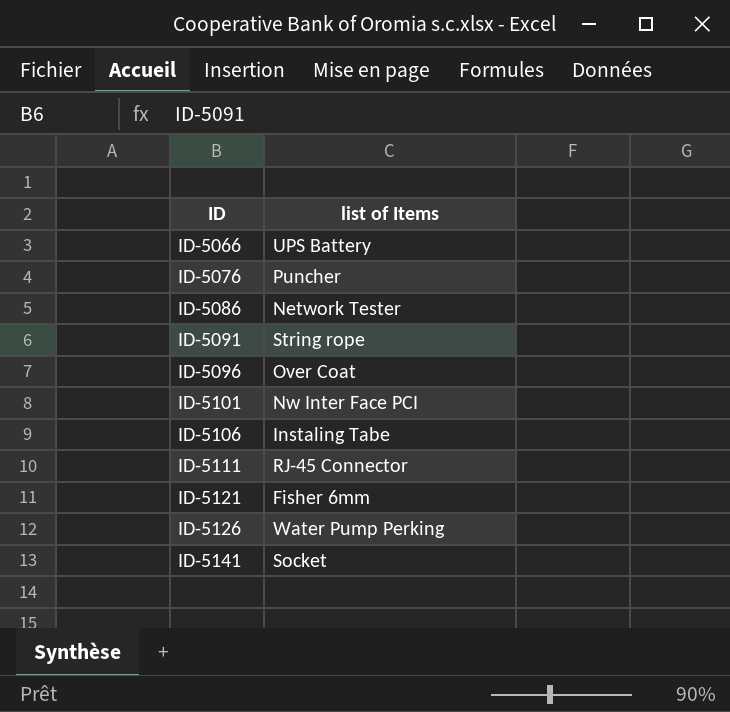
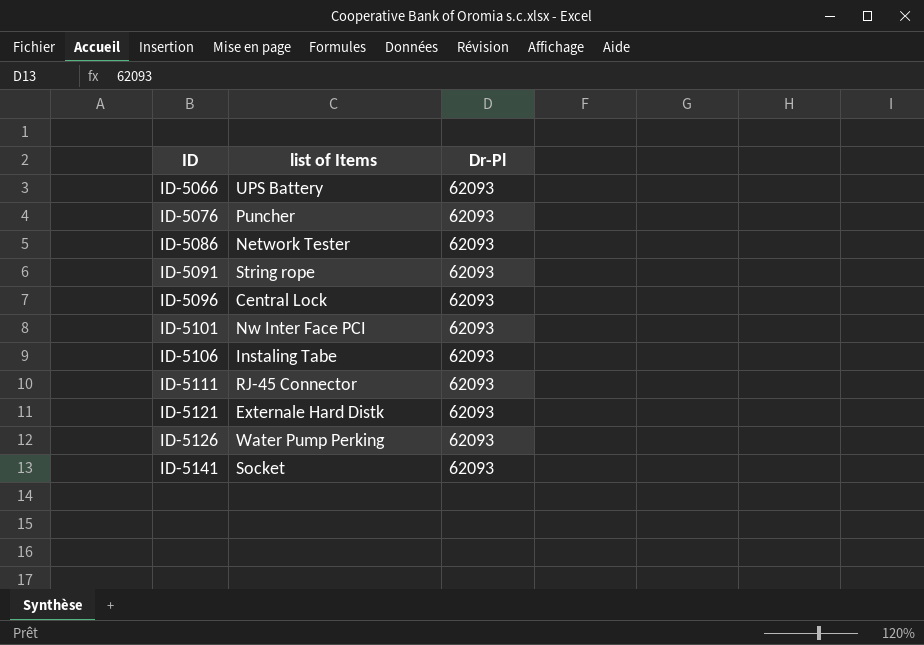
column Dr-Pl | position: none -> 3
ID-5096 | list of Items: Over Coat -> Central Lock
ID-5121 | list of Items: Fisher 6mm -> Externale Hard Distk

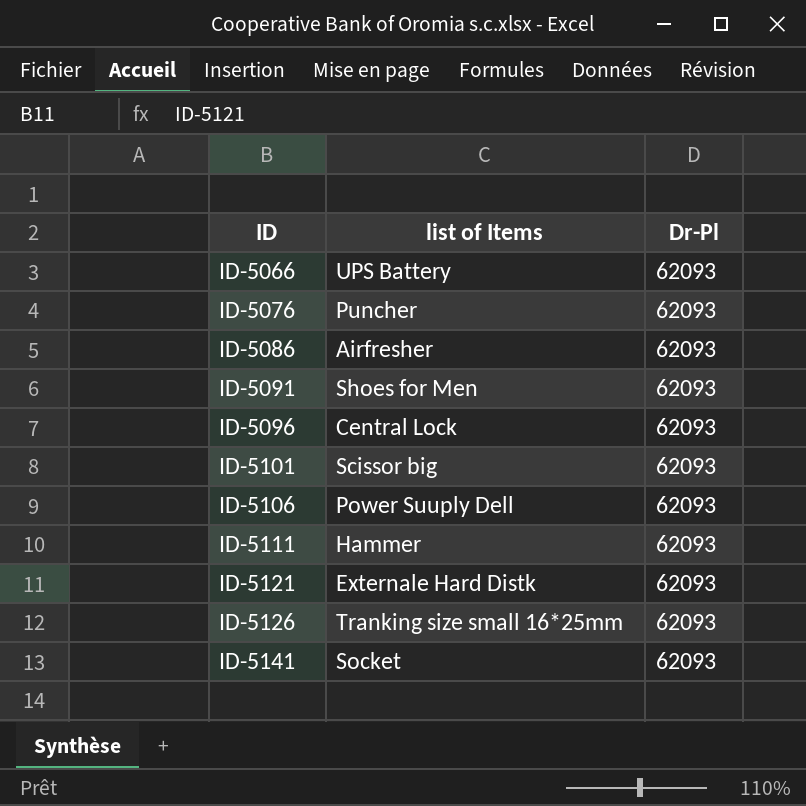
ID-5086 | list of Items: Network Tester -> Airfresher
ID-5091 | list of Items: String rope -> Shoes for Men
ID-5101 | list of Items: Nw Inter Face PCI -> Scissor big
ID-5106 | list of Items: Instaling Tabe -> Power Suuply Dell
ID-5111 | list of Items: RJ-45 Connector -> Hammer
ID-5126 | list of Items: Water Pump Perking -> Tranking size small 16*25mm

